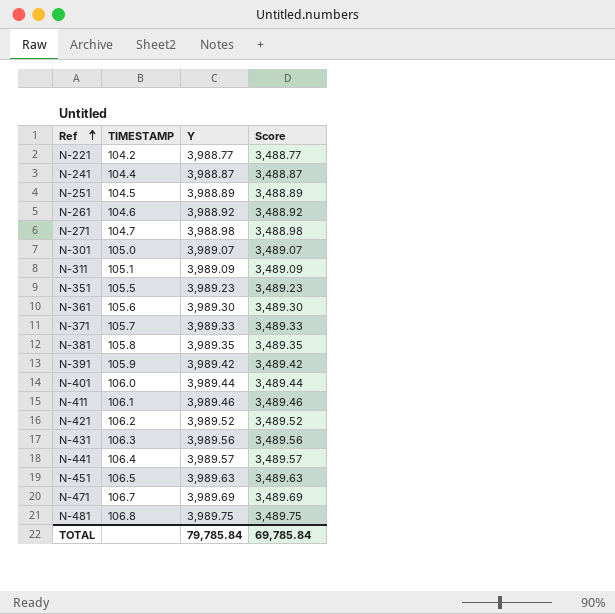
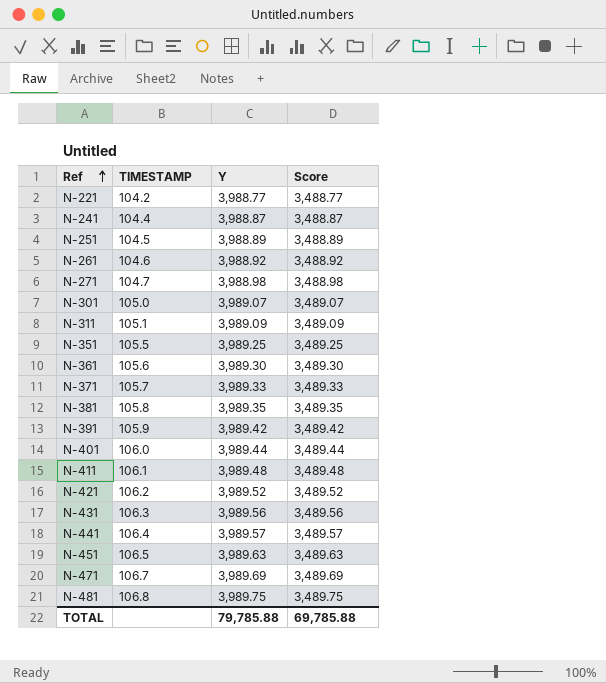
N-351 | Y: 3,989.23 -> 3,989.25
N-351 | Score: 3,489.23 -> 3,489.25
N-411 | Y: 3,989.46 -> 3,989.48
N-411 | Score: 3,489.46 -> 3,489.48
TOTAL | Y: 79,785.84 -> 79,785.88
TOTAL | Score: 69,785.84 -> 69,785.88

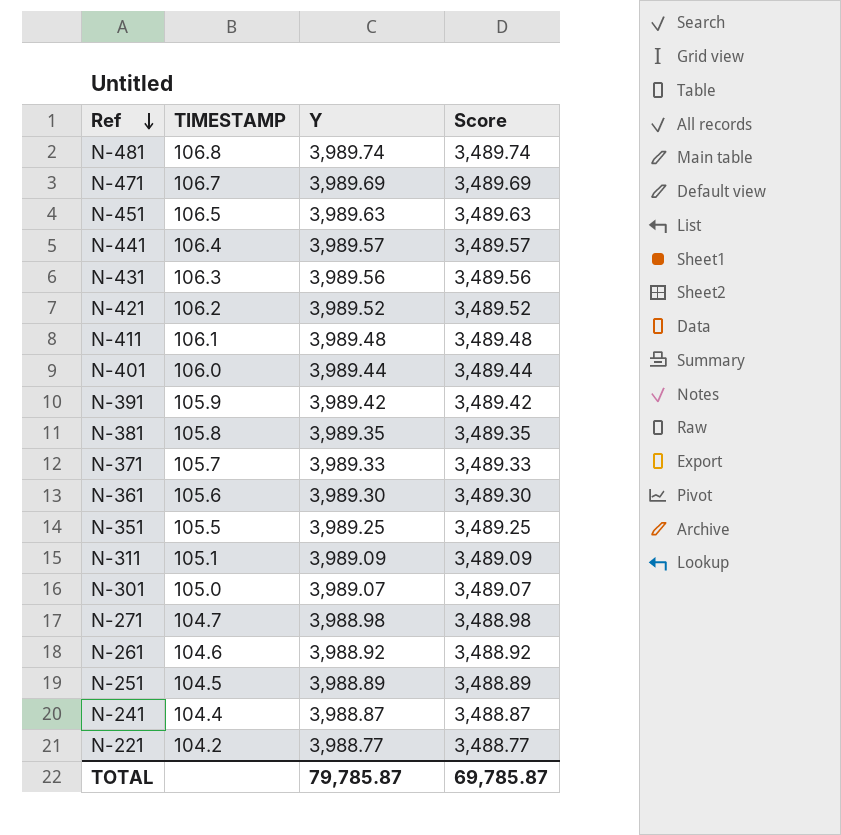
row order: Ref ascending -> Ref descending
N-481 | Y: 3,989.75 -> 3,989.74
N-481 | Score: 3,489.75 -> 3,489.74
TOTAL | Y: 79,785.88 -> 79,785.87
TOTAL | Score: 69,785.88 -> 69,785.87

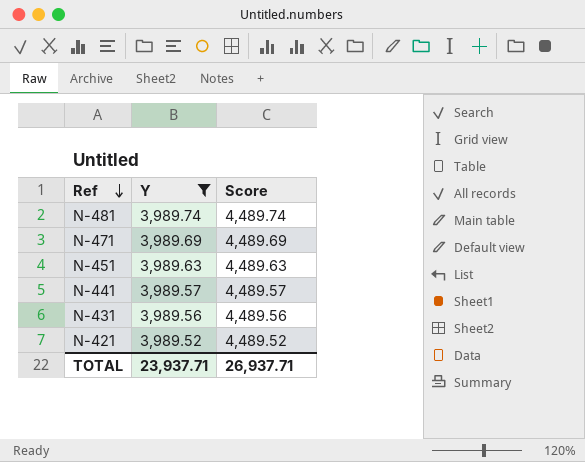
filter: none -> Y >= 3,989.52
column TIMESTAMP | position: 2 -> none
column Score | formula: [Y] - 500 -> [Y] + 500
TOTAL | Y: 79,785.87 -> 23,937.71
TOTAL | Score: 69,785.87 -> 26,937.71

